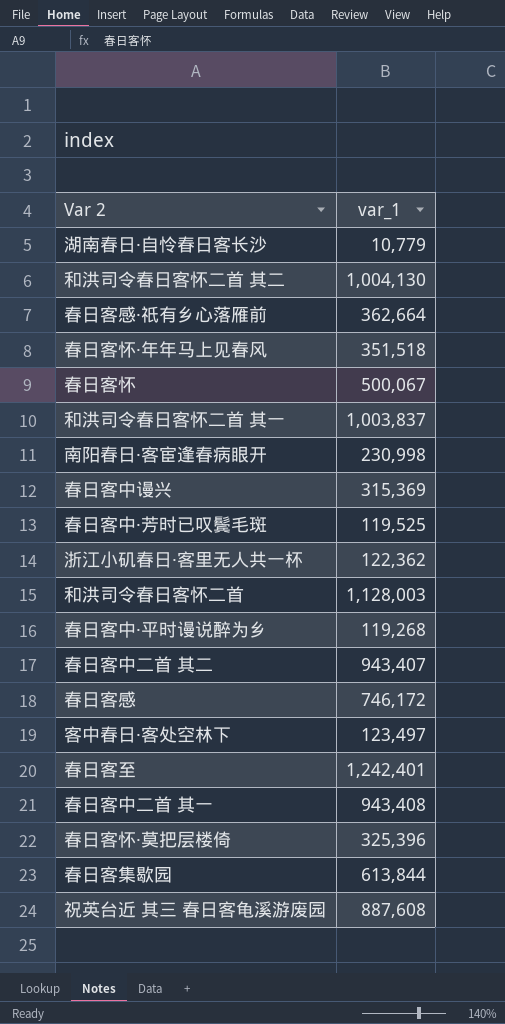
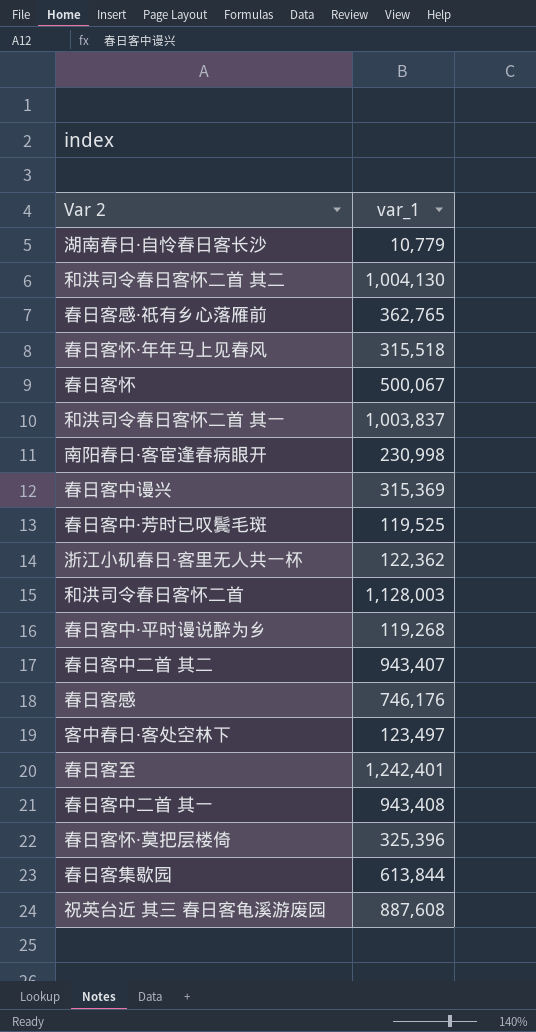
春日客感·祇有乡心落雁前 | var_1: 362,664 -> 362,765
春日客怀·年年马上见春风 | var_1: 351,518 -> 315,518
春日客感 | var_1: 746,172 -> 746,176

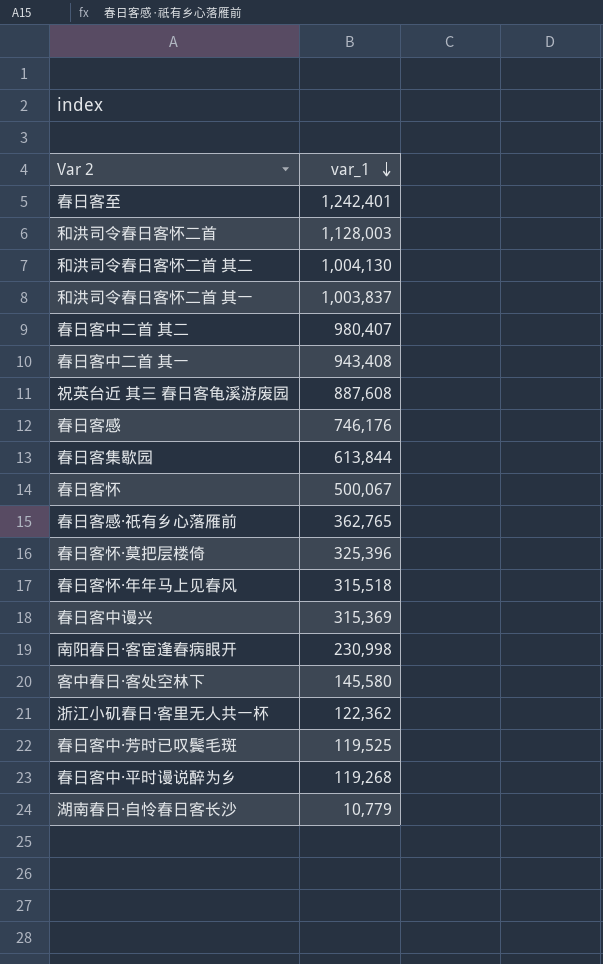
row order: none -> var_1 descending
春日客中二首 其二 | var_1: 943,407 -> 980,407
客中春日·客处空林下 | var_1: 123,497 -> 145,580

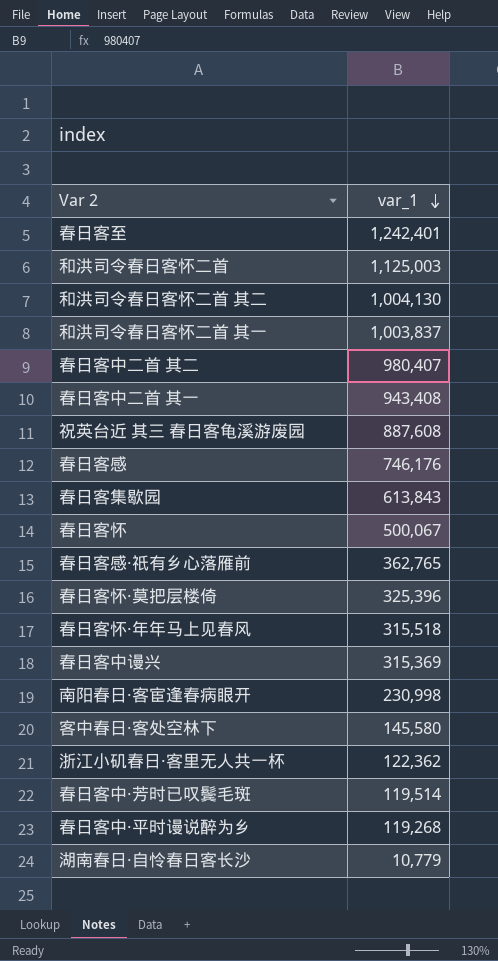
和洪司令春日客怀二首 | var_1: 1,128,003 -> 1,125,003
春日客集歇园 | var_1: 613,844 -> 613,843
春日客中·芳时已叹鬓毛斑 | var_1: 119,525 -> 119,514

